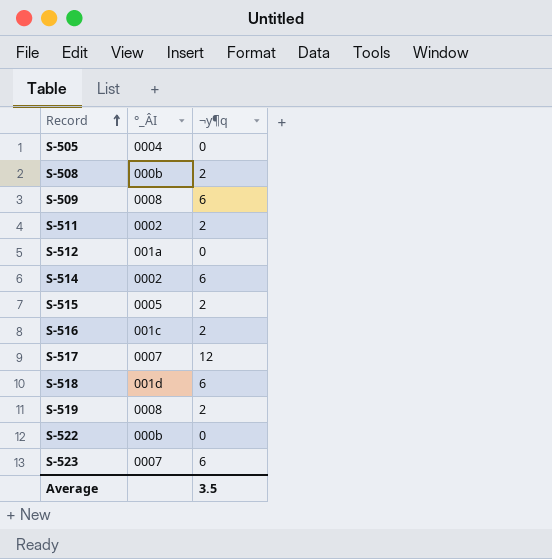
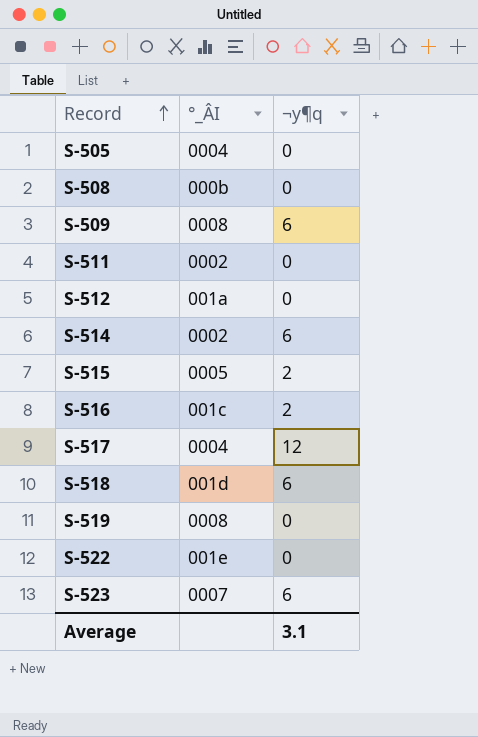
S-508 | ¬y¶q: 2 -> 0
S-511 | ¬y¶q: 2 -> 0
S-517 | °_ÂI: 0007 -> 0004
S-519 | ¬y¶q: 2 -> 0
S-522 | °_ÂI: 000b -> 001e
Average | ¬y¶q: 3.5 -> 3.1

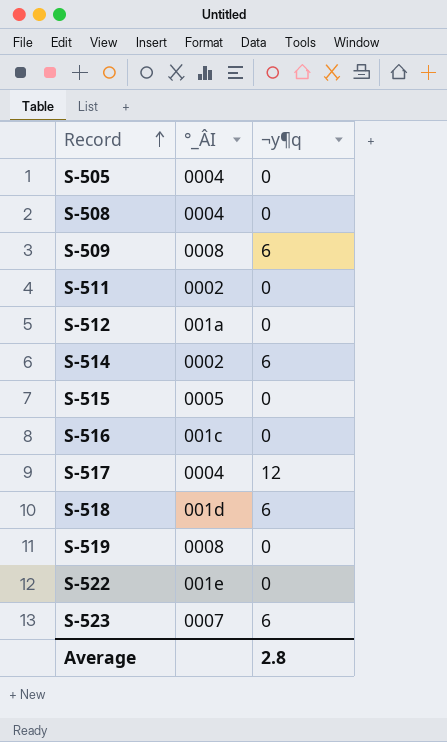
S-508 | °_ÂI: 000b -> 0004
S-515 | ¬y¶q: 2 -> 0
S-516 | ¬y¶q: 2 -> 0
Average | ¬y¶q: 3.1 -> 2.8

